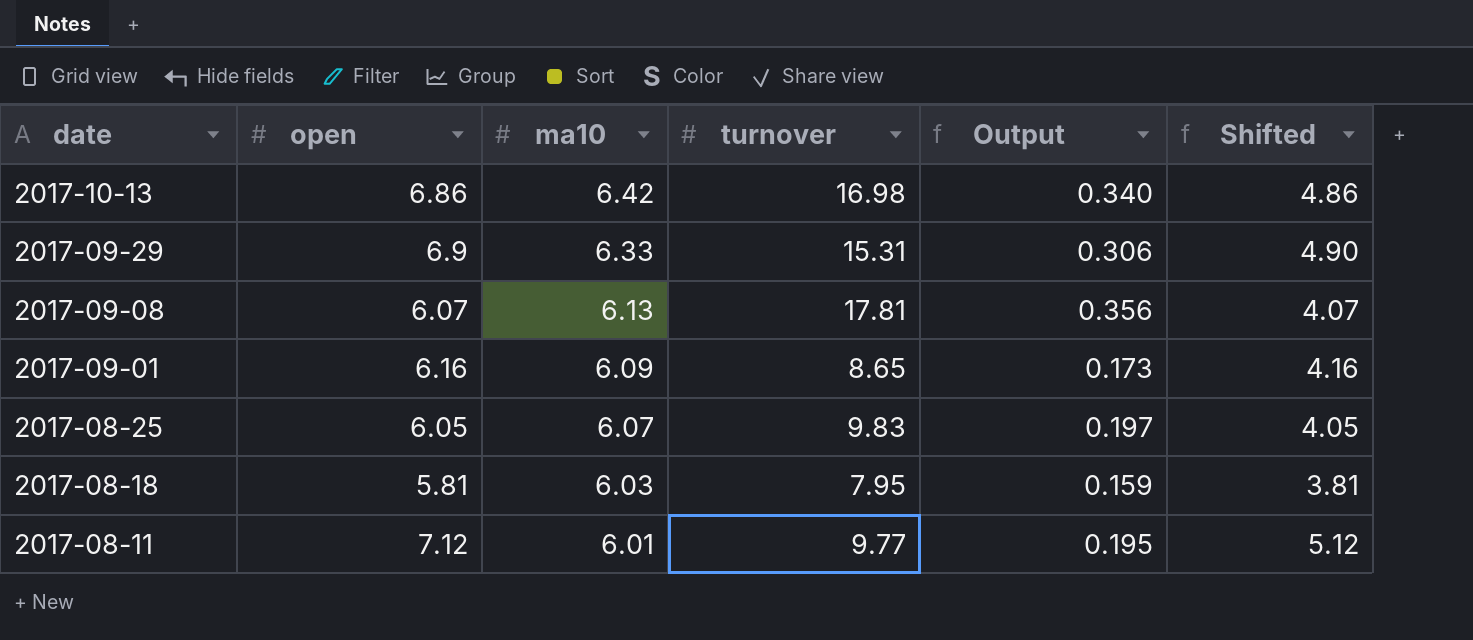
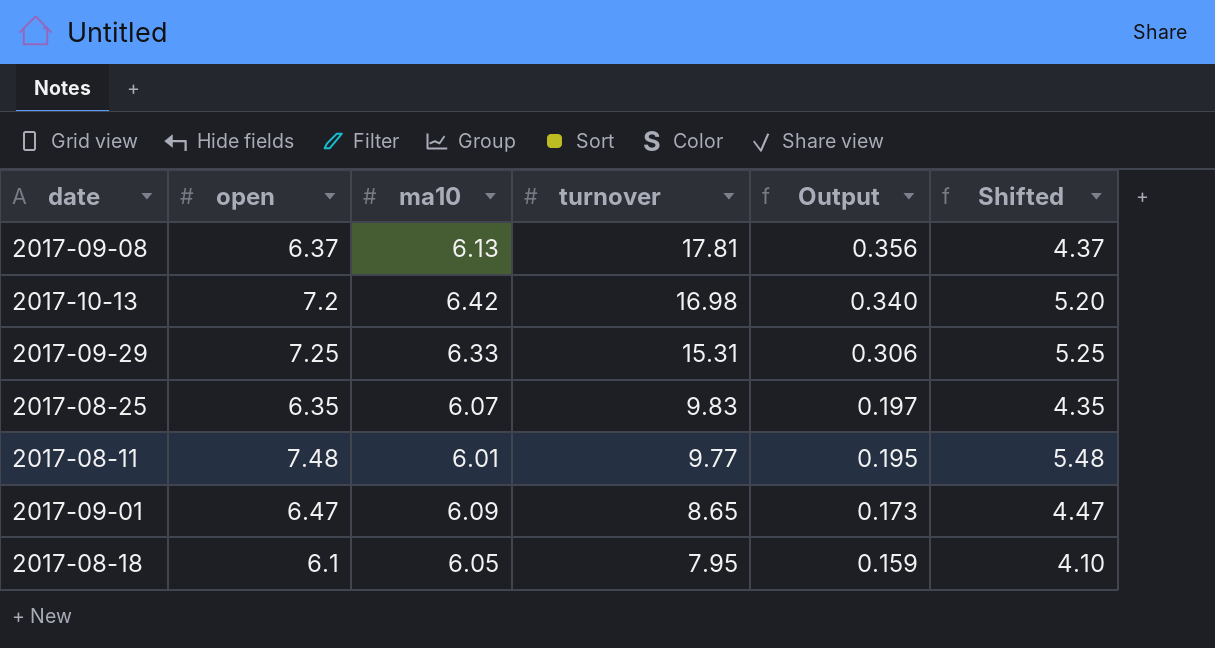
row order: date descending -> turnover descending
2017-09-08 | open: 6.07 -> 6.37
2017-09-08 | Shifted: 4.07 -> 4.37
2017-10-13 | open: 6.86 -> 7.2
2017-10-13 | Shifted: 4.86 -> 5.20
2017-09-29 | open: 6.9 -> 7.25
2017-09-29 | Shifted: 4.90 -> 5.25
2017-08-25 | open: 6.05 -> 6.35
2017-08-25 | Shifted: 4.05 -> 4.35
2017-08-11 | open: 7.12 -> 7.48
2017-08-11 | Shifted: 5.12 -> 5.48
2017-09-01 | open: 6.16 -> 6.47
2017-09-01 | Shifted: 4.16 -> 4.47
2017-08-18 | open: 5.81 -> 6.1
2017-08-18 | ma10: 6.03 -> 6.05
2017-08-18 | Shifted: 3.81 -> 4.10

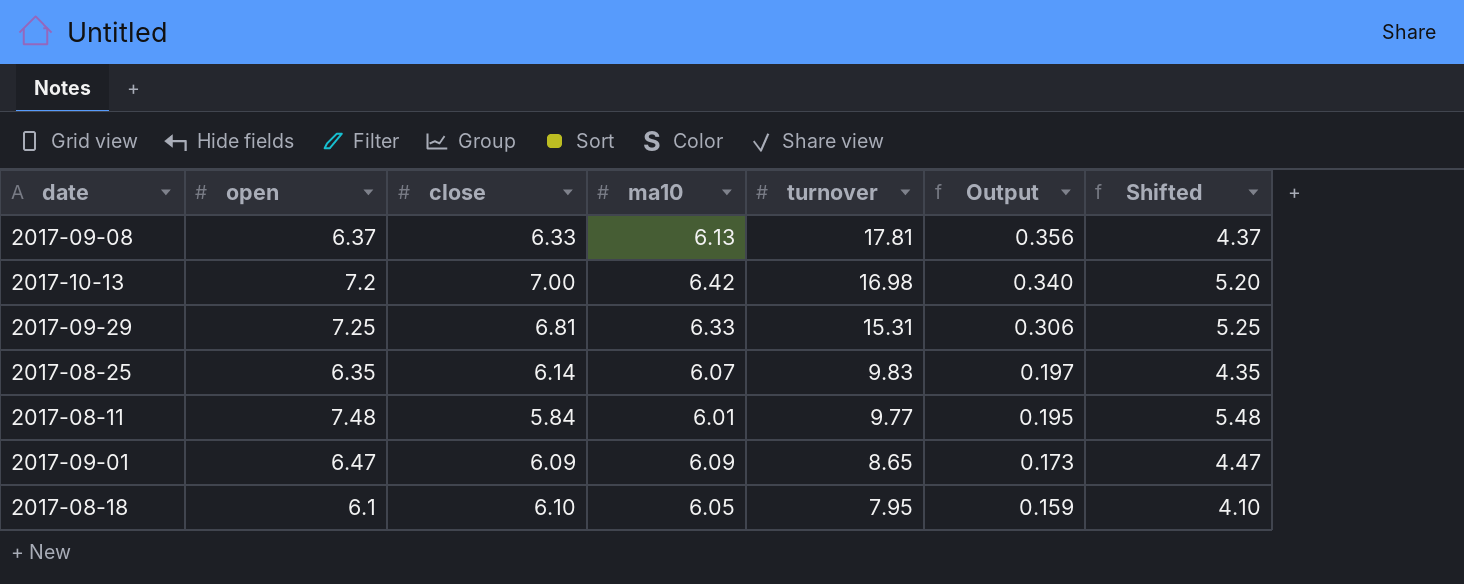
column close | position: none -> 3

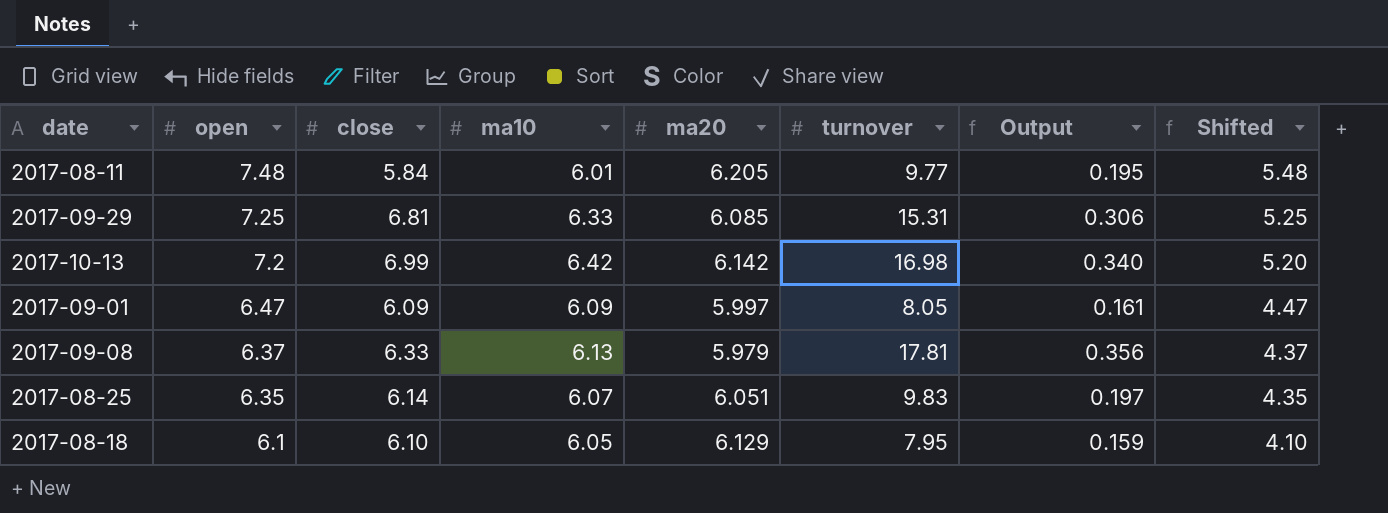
row order: turnover descending -> open descending
column ma20 | position: none -> 5
2017-10-13 | close: 7.00 -> 6.99
2017-09-01 | turnover: 8.65 -> 8.05
2017-09-01 | Output: 0.173 -> 0.161

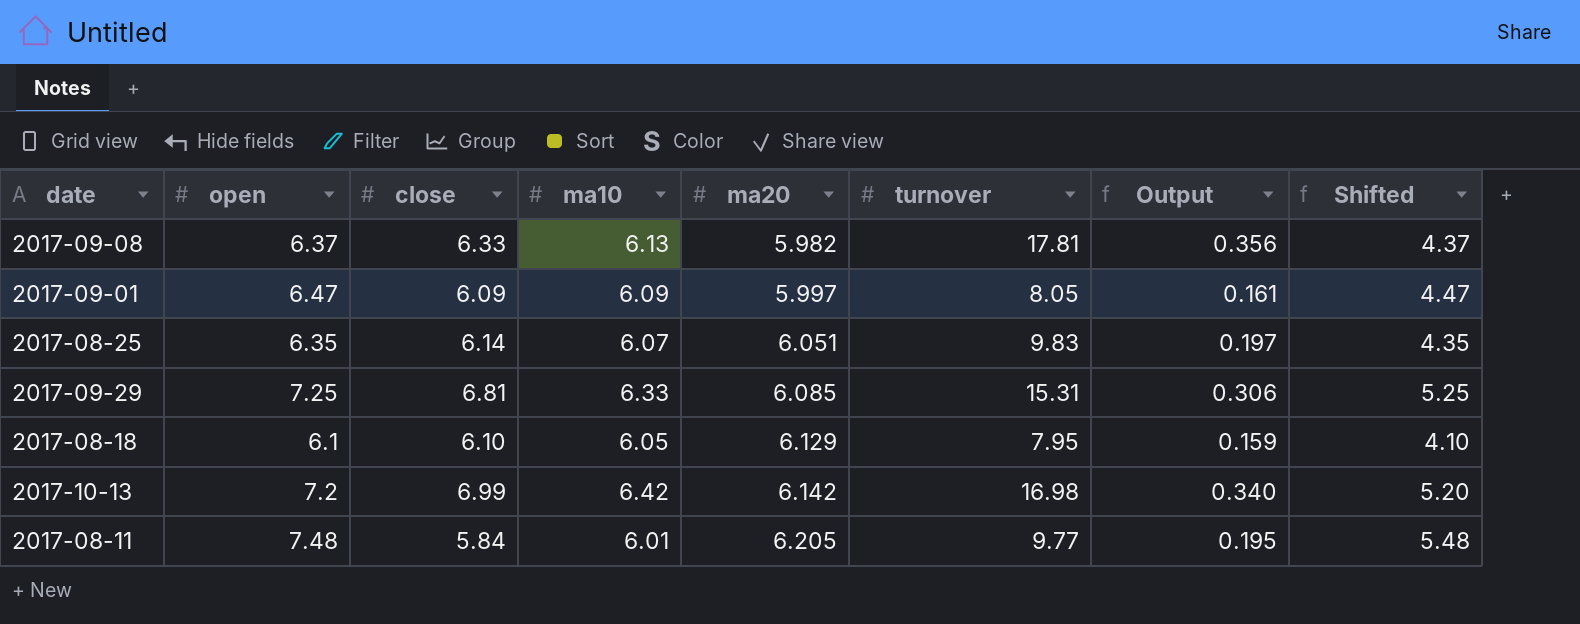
row order: open descending -> ma20 ascending
2017-09-08 | ma20: 5.979 -> 5.982

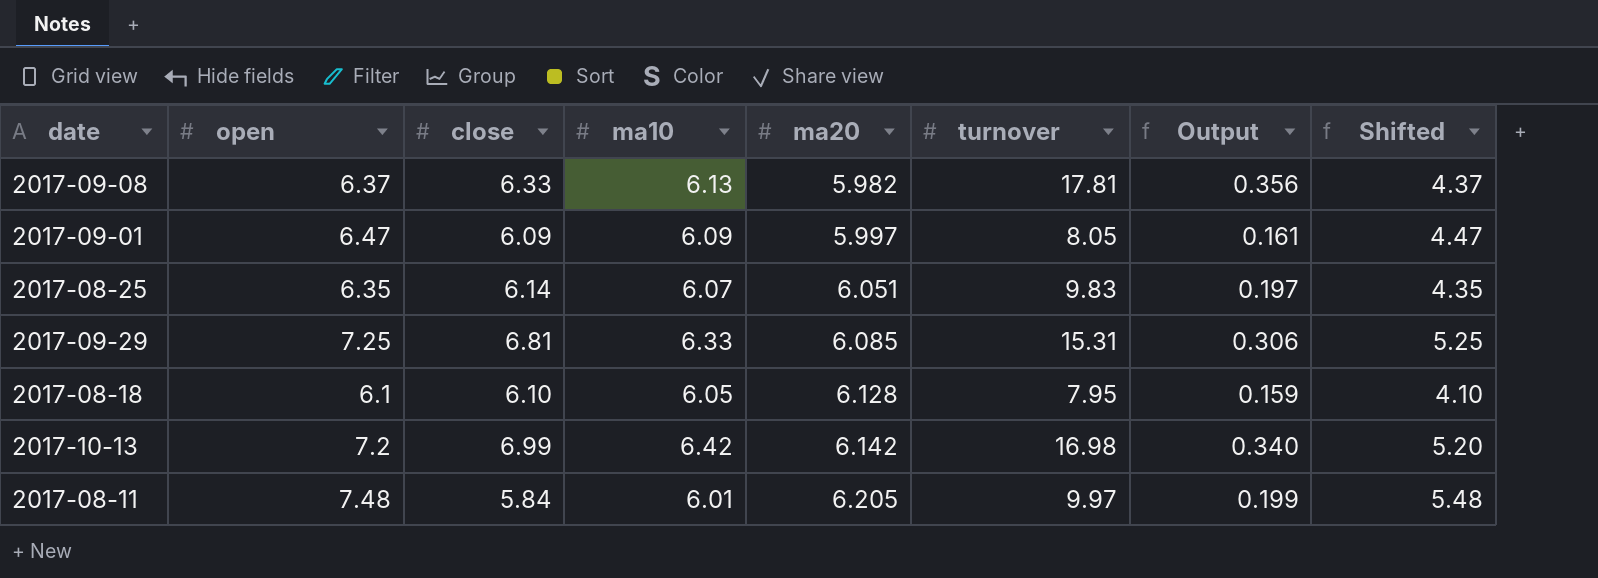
2017-08-18 | ma20: 6.129 -> 6.128
2017-08-11 | turnover: 9.77 -> 9.97
2017-08-11 | Output: 0.195 -> 0.199

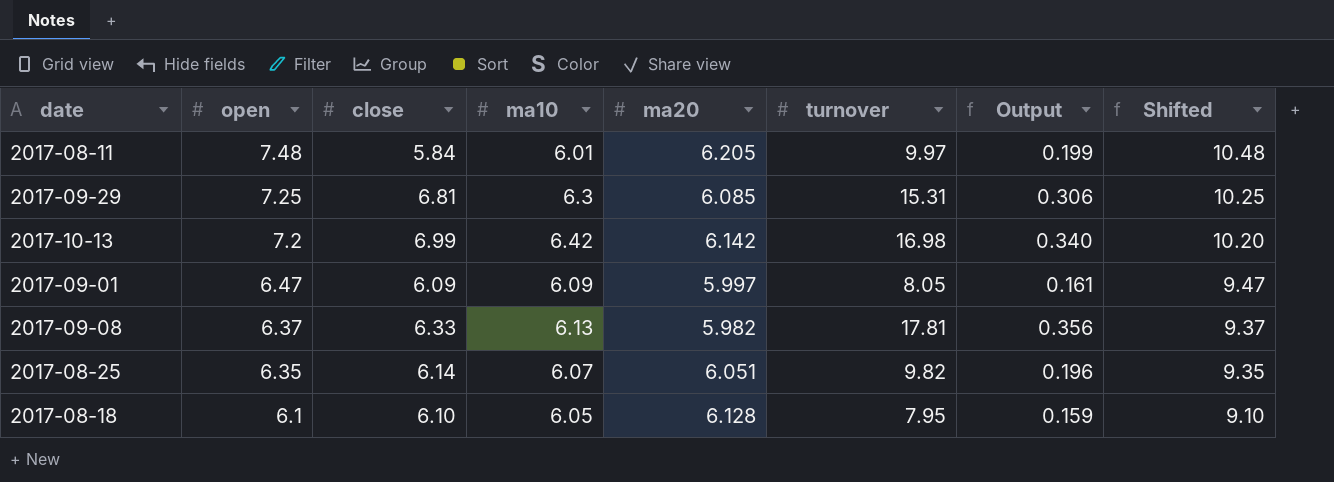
row order: ma20 ascending -> open descending
column Shifted | formula: [open] - 2 -> [open] + 3
2017-09-29 | ma10: 6.33 -> 6.3
2017-08-25 | turnover: 9.83 -> 9.82
2017-08-25 | Output: 0.197 -> 0.196

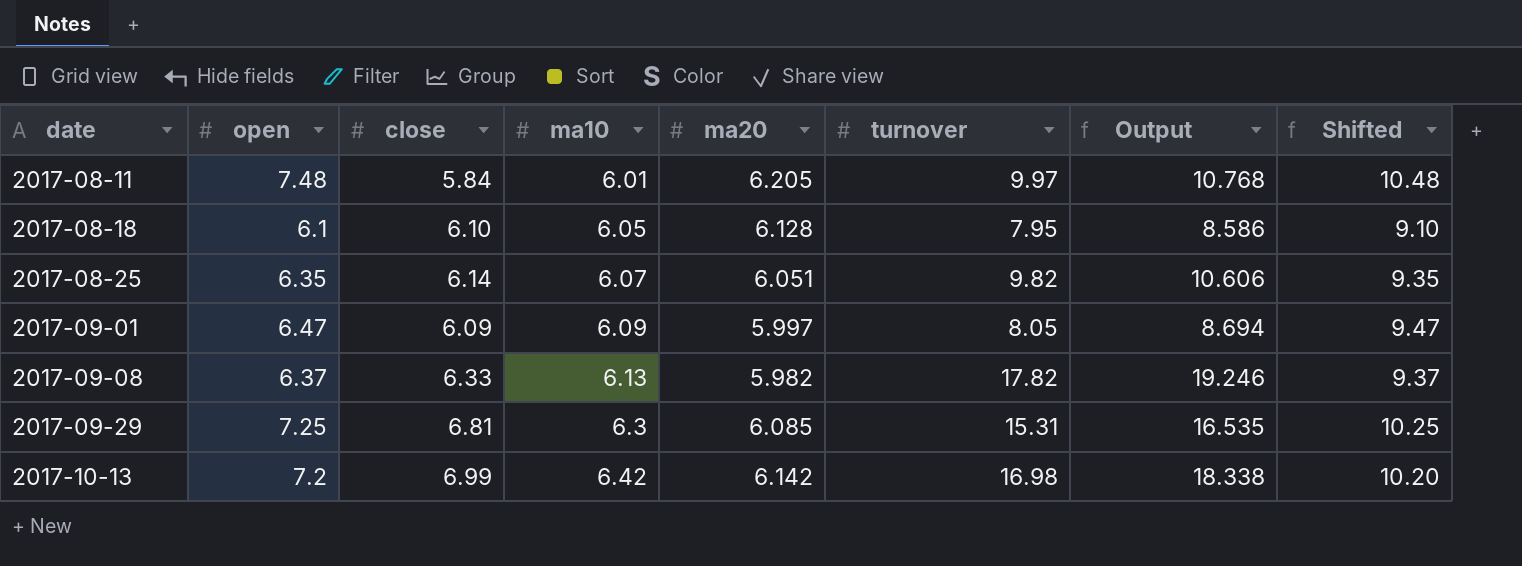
row order: open descending -> date ascending
column Output | formula: [turnover] * 0.02 -> [turnover] * 1.08
2017-09-08 | turnover: 17.81 -> 17.82

